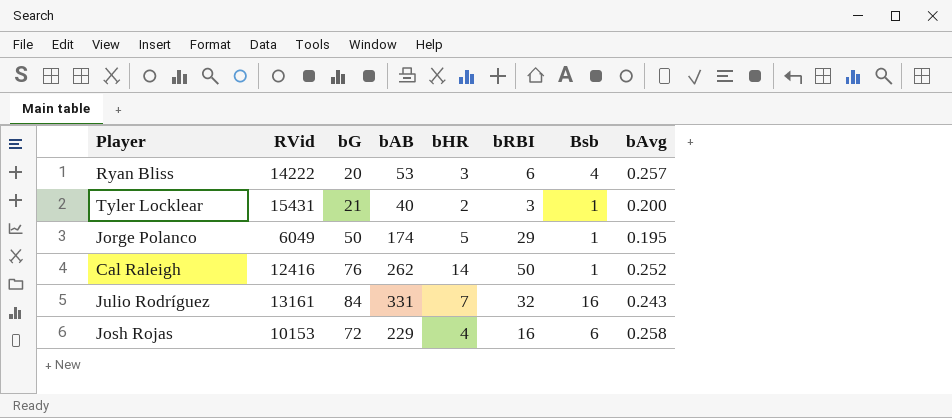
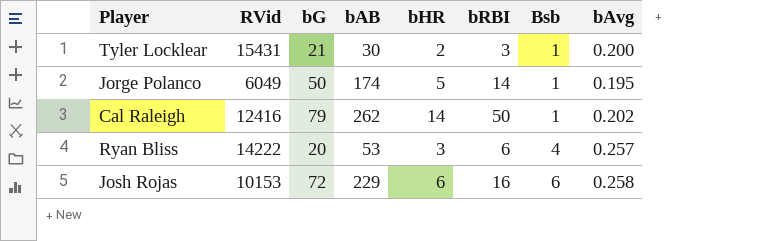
row order: none -> Bsb ascending
row Julio Rodríguez: 13161 | 84 | 331 | 7 | 32 | 16 | 0.243 -> none
Tyler Locklear | bAB: 40 -> 30
Jorge Polanco | bRBI: 29 -> 14
Cal Raleigh | bG: 76 -> 79
Cal Raleigh | bAvg: 0.252 -> 0.202
Josh Rojas | bHR: 4 -> 6

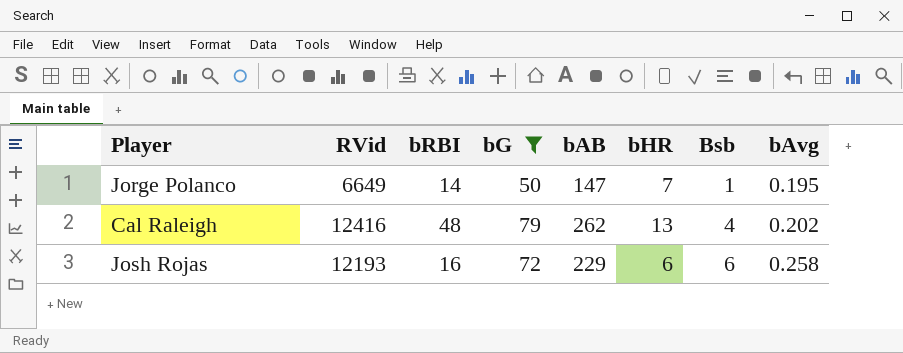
filter: none -> bG >= 50
column bRBI | position: 6 -> 3
Jorge Polanco | RVid: 6049 -> 6649
Jorge Polanco | bAB: 174 -> 147
Jorge Polanco | bHR: 5 -> 7
Cal Raleigh | bRBI: 50 -> 48
Cal Raleigh | bHR: 14 -> 13
Cal Raleigh | Bsb: 1 -> 4
Josh Rojas | RVid: 10153 -> 12193

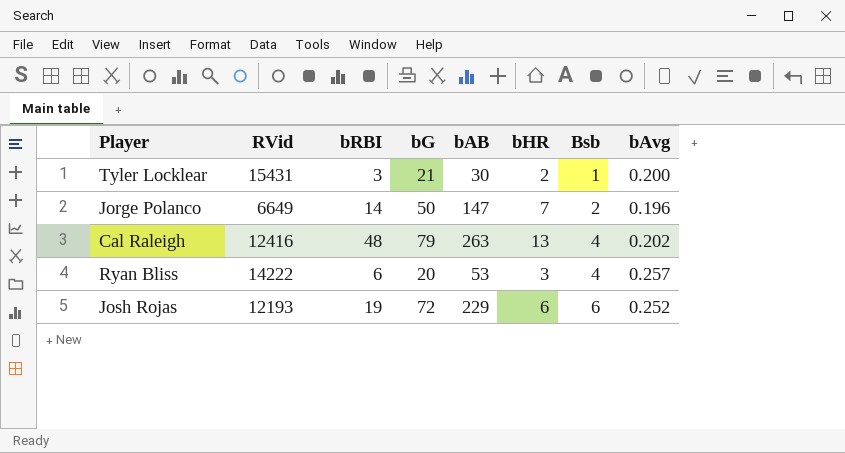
filter: bG >= 50 -> none
Jorge Polanco | Bsb: 1 -> 2
Jorge Polanco | bAvg: 0.195 -> 0.196
Cal Raleigh | bAB: 262 -> 263
Josh Rojas | bRBI: 16 -> 19
Josh Rojas | bAvg: 0.258 -> 0.252

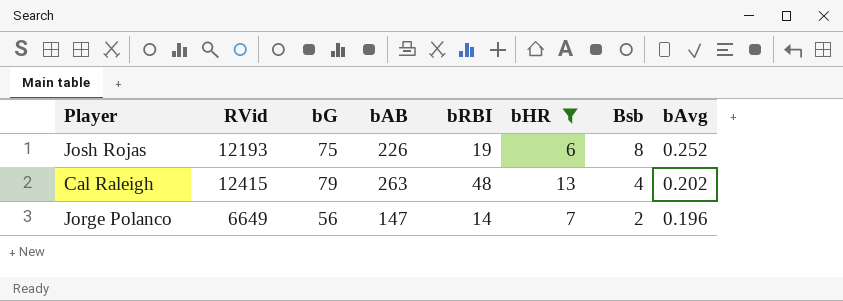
filter: none -> bHR >= 6
row order: Bsb ascending -> Bsb descending
column bRBI | position: 3 -> 5
Josh Rojas | bG: 72 -> 75
Josh Rojas | bAB: 229 -> 226
Josh Rojas | Bsb: 6 -> 8
Cal Raleigh | RVid: 12416 -> 12415
Jorge Polanco | bG: 50 -> 56

